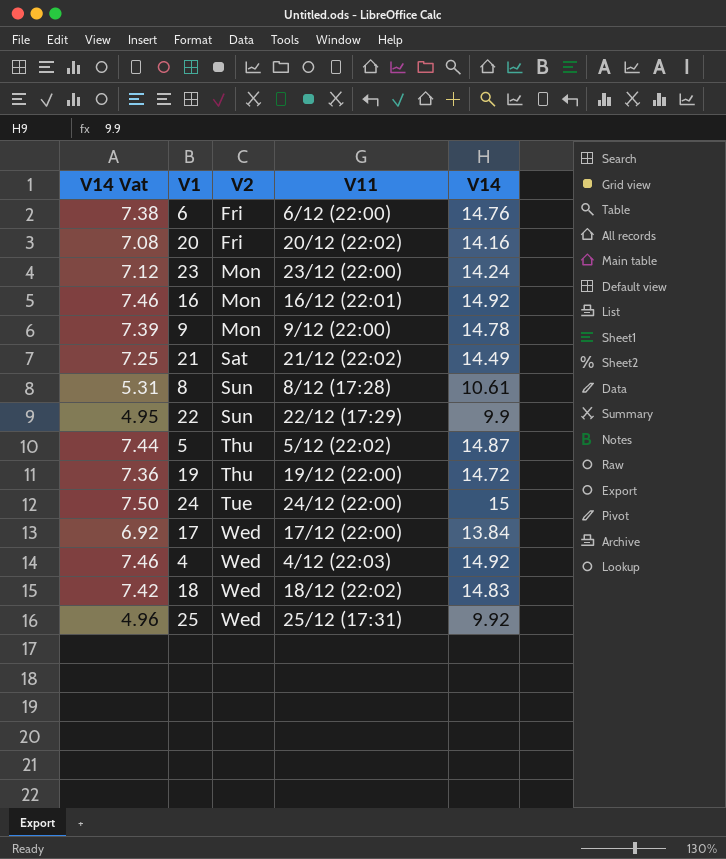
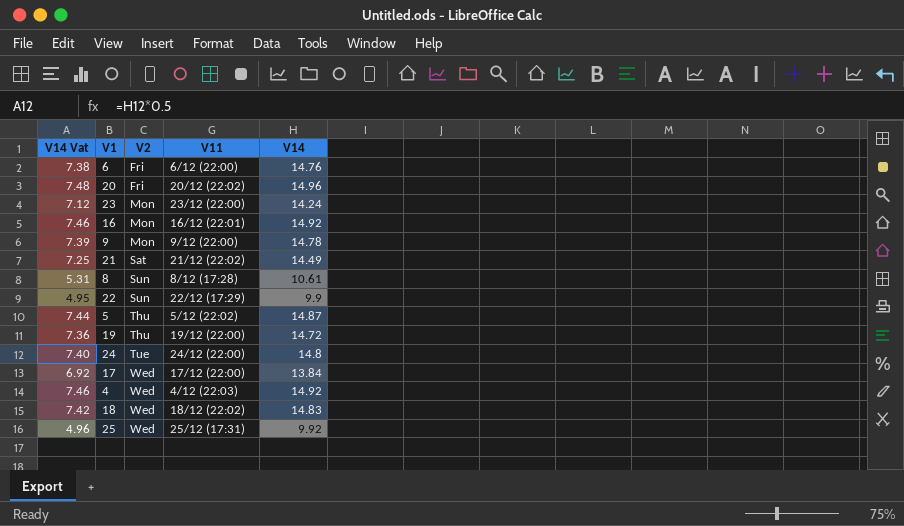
20 | V14 Vat: 7.08 -> 7.48
20 | V14: 14.16 -> 14.96
24 | V14 Vat: 7.50 -> 7.40
24 | V14: 15 -> 14.8

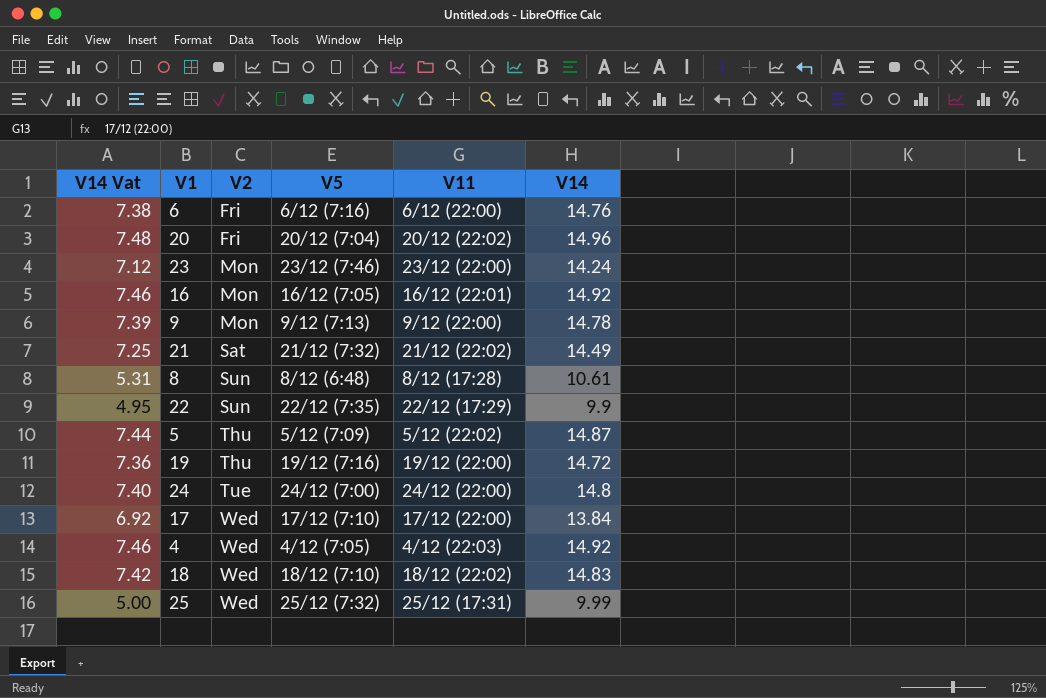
column V5 | position: none -> 4
25 | V14 Vat: 4.96 -> 5.00
25 | V14: 9.92 -> 9.99

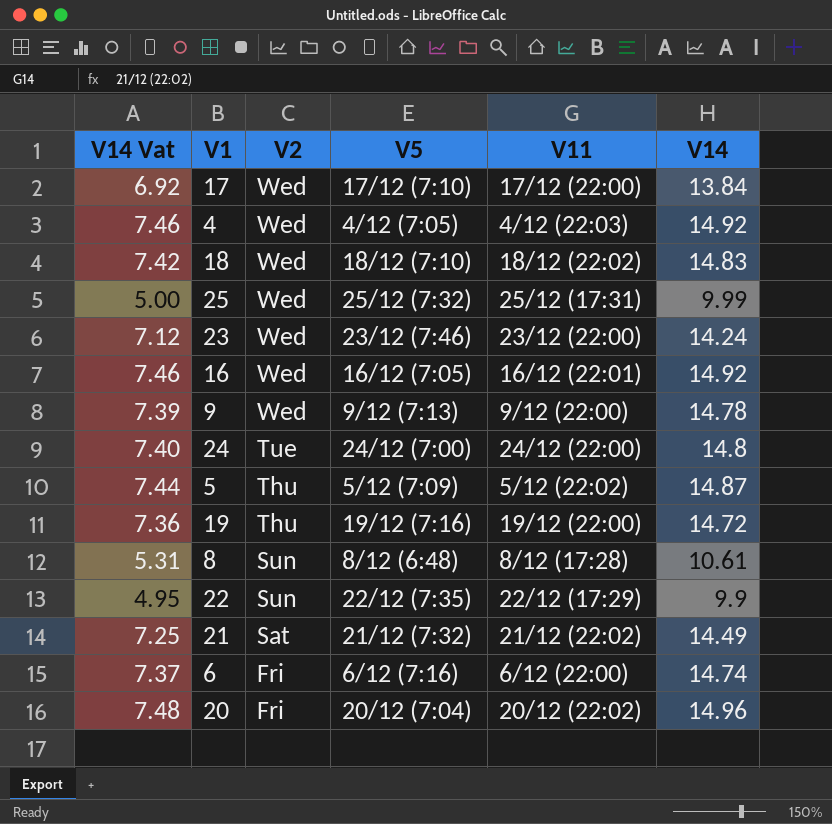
row order: V2 ascending -> V2 descending
23 | V2: Mon -> Wed
16 | V2: Mon -> Wed
9 | V2: Mon -> Wed
6 | V14 Vat: 7.38 -> 7.37
6 | V14: 14.76 -> 14.74

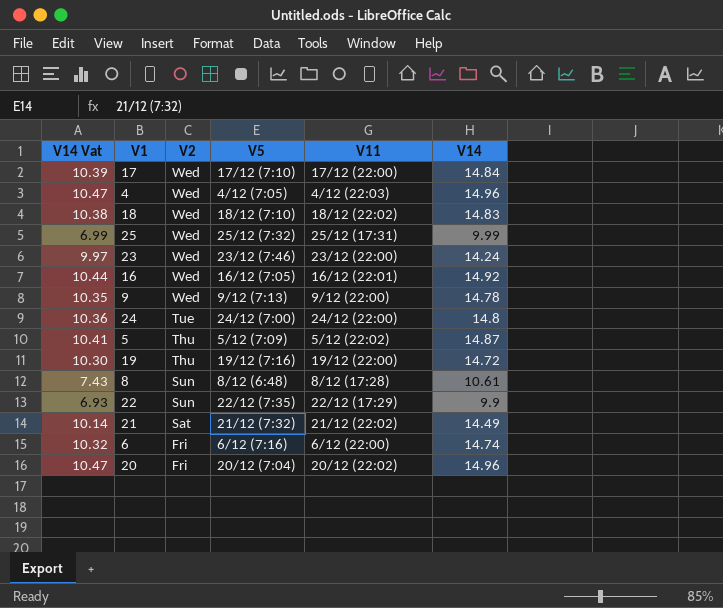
column V14 Vat | formula: [V14] * 0.5 -> [V14] * 0.7
17 | V14: 13.84 -> 14.84
4 | V14: 14.92 -> 14.96

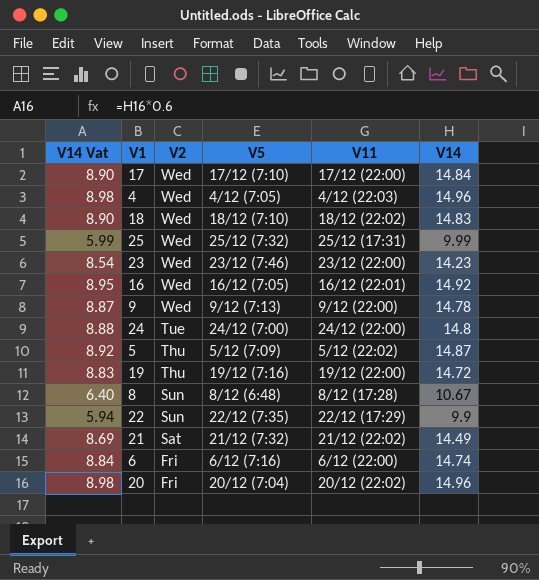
column V14 Vat | formula: [V14] * 0.7 -> [V14] * 0.6
23 | V14: 14.24 -> 14.23
8 | V14: 10.61 -> 10.67

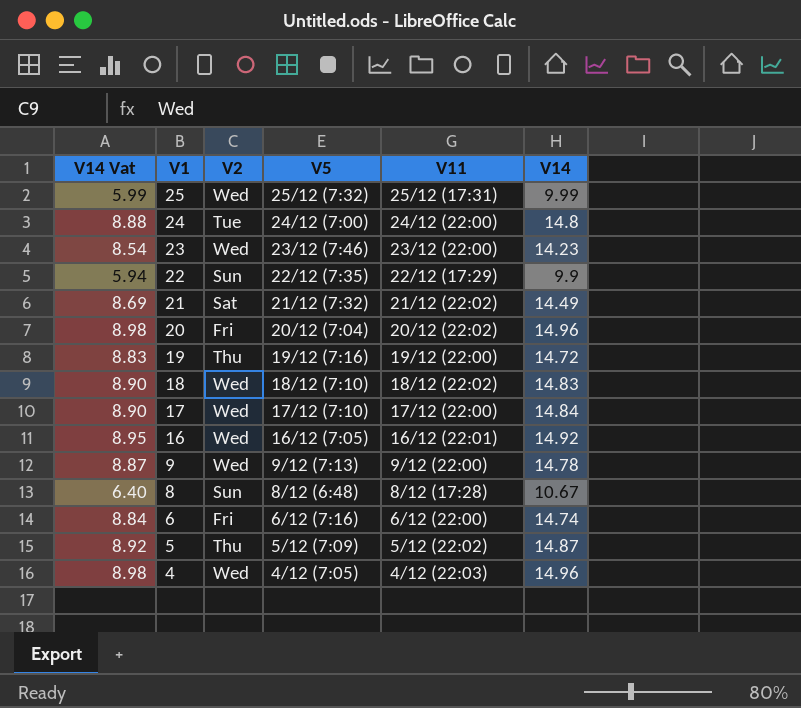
row order: V2 descending -> V1 descending

